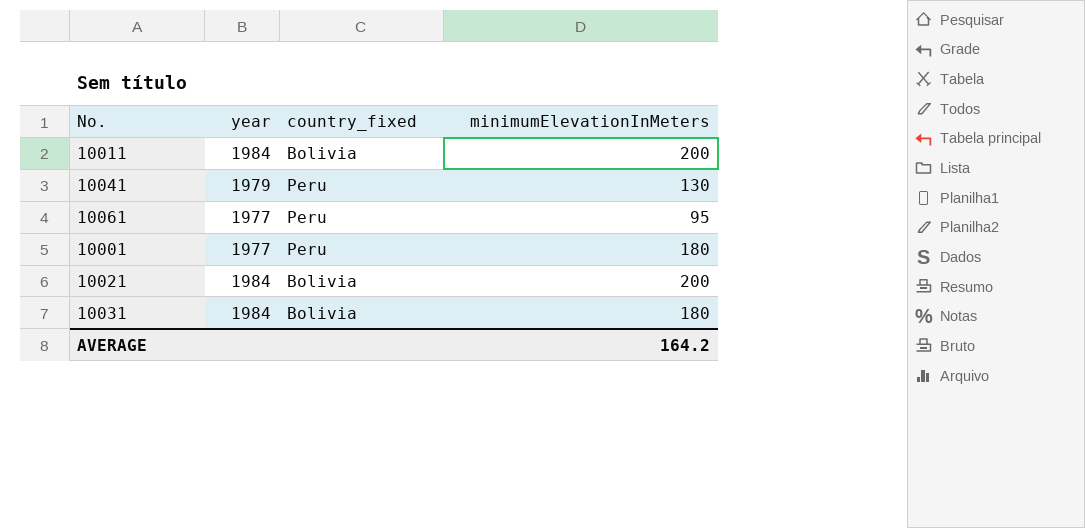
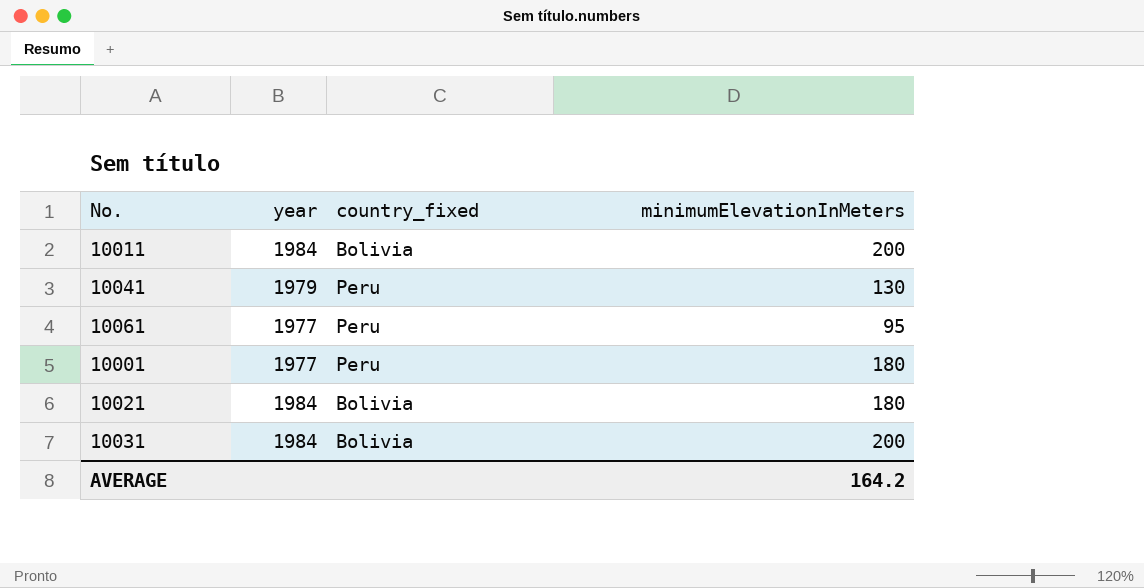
10021 | minimumElevationInMeters: 200 -> 180
10031 | minimumElevationInMeters: 180 -> 200

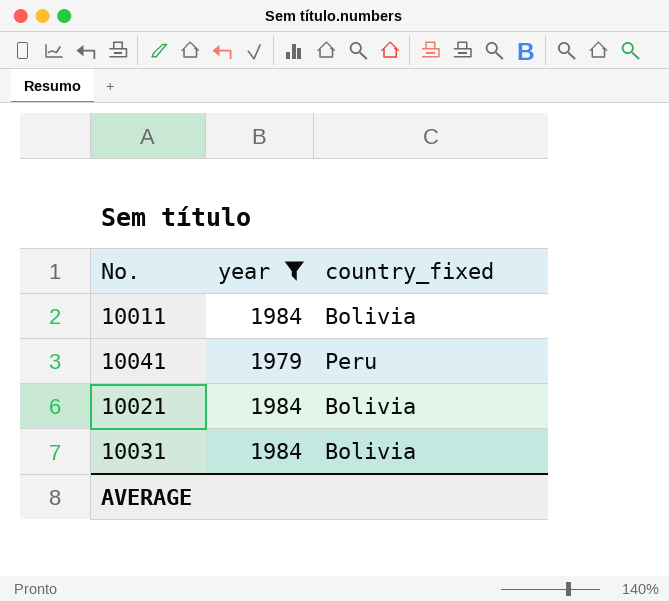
filter: none -> year != 1977
column minimumElevationInMeters | position: 4 -> none

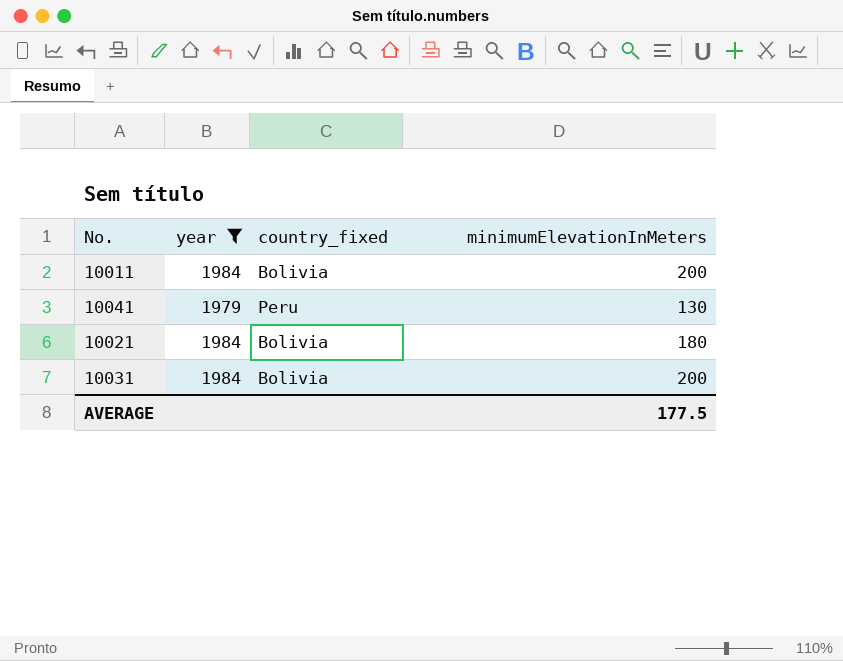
column minimumElevationInMeters | position: none -> 4

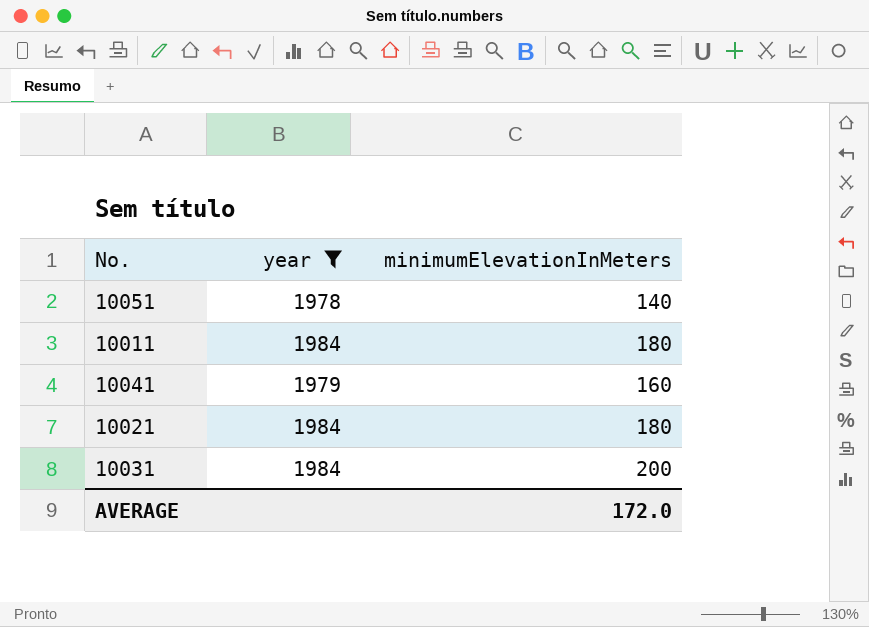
column country_fixed | position: 3 -> none
row 10051: none -> 1978 | 140
10011 | minimumElevationInMeters: 200 -> 180
10041 | minimumElevationInMeters: 130 -> 160
AVERAGE | minimumElevationInMeters: 177.5 -> 172.0

